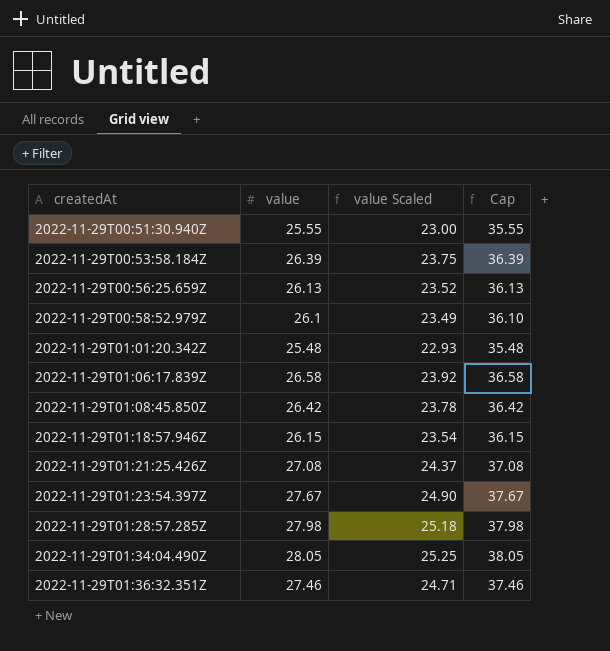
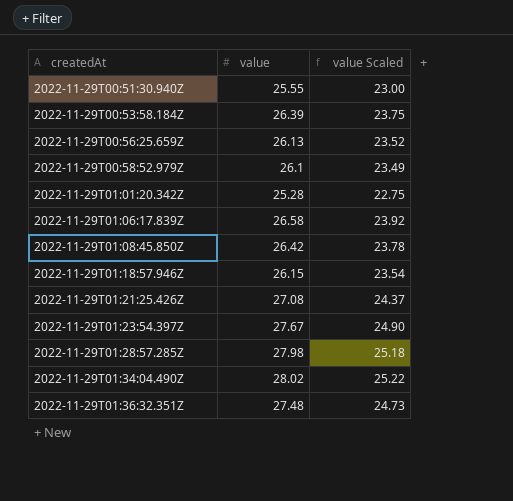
column Cap | formula: [value] + 10 -> none
2022-11-29T01:01:20.342Z | value: 25.48 -> 25.28
2022-11-29T01:01:20.342Z | value Scaled: 22.93 -> 22.75
2022-11-29T01:34:04.490Z | value: 28.05 -> 28.02
2022-11-29T01:34:04.490Z | value Scaled: 25.25 -> 25.22
2022-11-29T01:36:32.351Z | value: 27.46 -> 27.48
2022-11-29T01:36:32.351Z | value Scaled: 24.71 -> 24.73

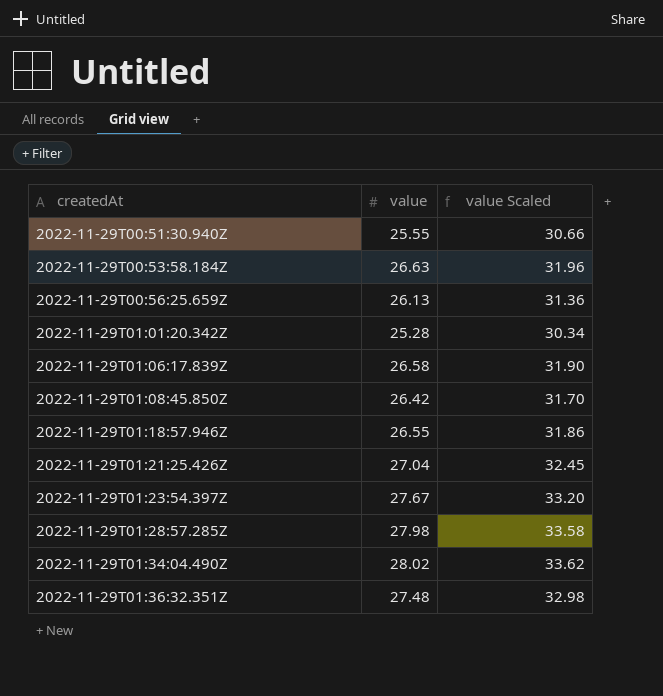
column value Scaled | formula: [value] * 0.9 -> [value] * 1.2
row 2022-11-29T00:58:52.979Z: 26.1 | 23.49 -> none
2022-11-29T00:53:58.184Z | value: 26.39 -> 26.63
2022-11-29T01:18:57.946Z | value: 26.15 -> 26.55
2022-11-29T01:21:25.426Z | value: 27.08 -> 27.04

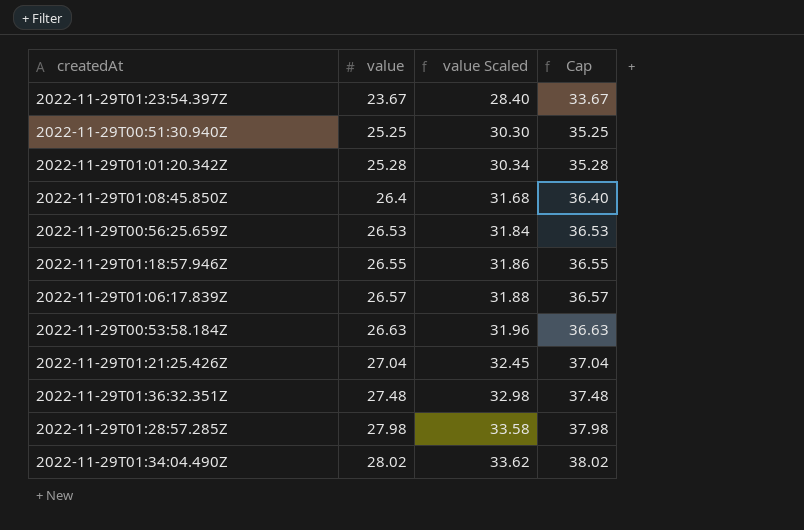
row order: createdAt ascending -> value ascending
column Cap | formula: none -> [value] + 10
2022-11-29T01:23:54.397Z | value: 27.67 -> 23.67
2022-11-29T01:23:54.397Z | value Scaled: 33.20 -> 28.40
2022-11-29T00:51:30.940Z | value: 25.55 -> 25.25
2022-11-29T00:51:30.940Z | value Scaled: 30.66 -> 30.30
2022-11-29T01:08:45.850Z | value: 26.42 -> 26.4
2022-11-29T01:08:45.850Z | value Scaled: 31.70 -> 31.68
2022-11-29T00:56:25.659Z | value: 26.13 -> 26.53
2022-11-29T00:56:25.659Z | value Scaled: 31.36 -> 31.84
2022-11-29T01:06:17.839Z | value: 26.58 -> 26.57
2022-11-29T01:06:17.839Z | value Scaled: 31.90 -> 31.88

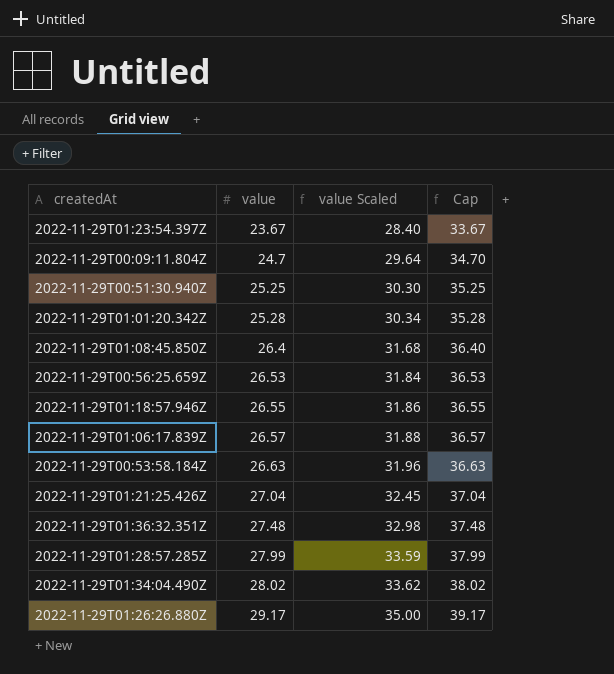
row 2022-11-29T00:09:11.804Z: none -> 24.7 | 29.64 | 34.70
2022-11-29T01:28:57.285Z | value: 27.98 -> 27.99
2022-11-29T01:28:57.285Z | value Scaled: 33.58 -> 33.59
2022-11-29T01:28:57.285Z | Cap: 37.98 -> 37.99
row 2022-11-29T01:26:26.880Z: none -> 29.17 | 35.00 | 39.17

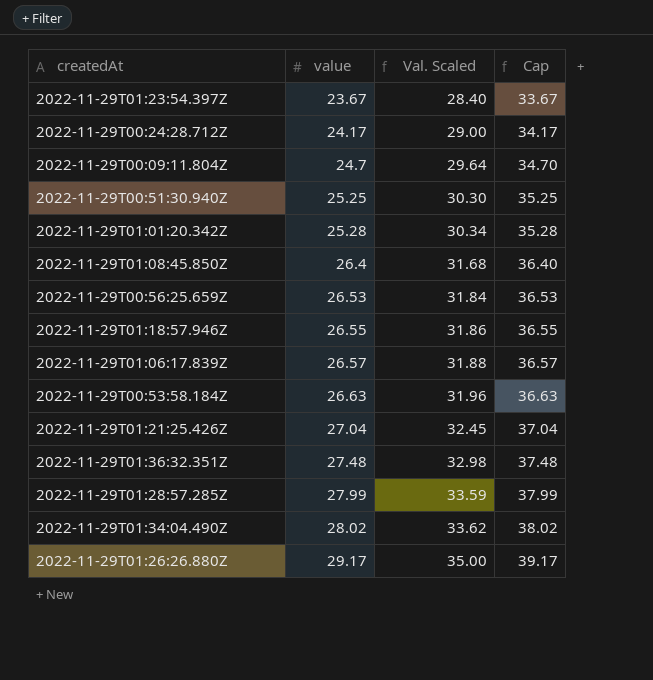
column name: value Scaled -> Val. Scaled
row 2022-11-29T00:24:28.712Z: none -> 24.17 | 29.00 | 34.17

